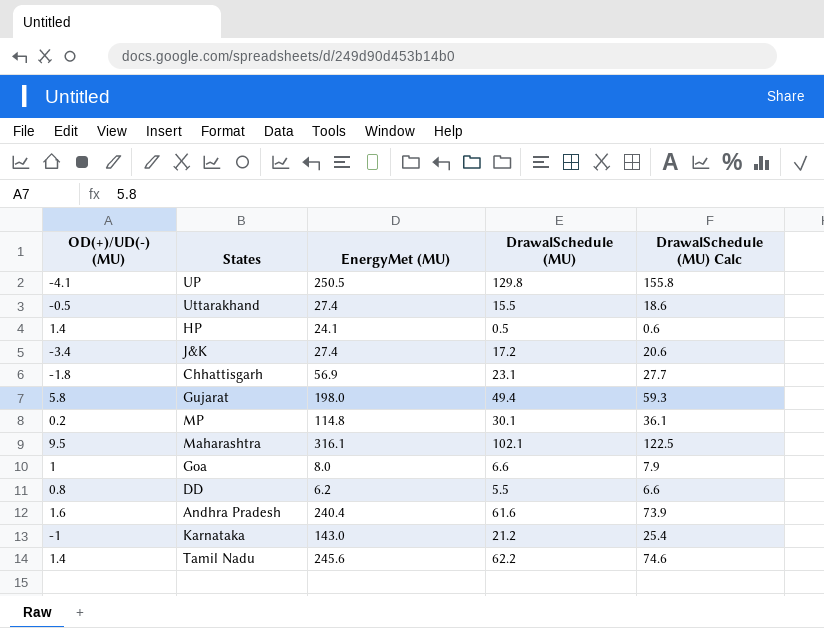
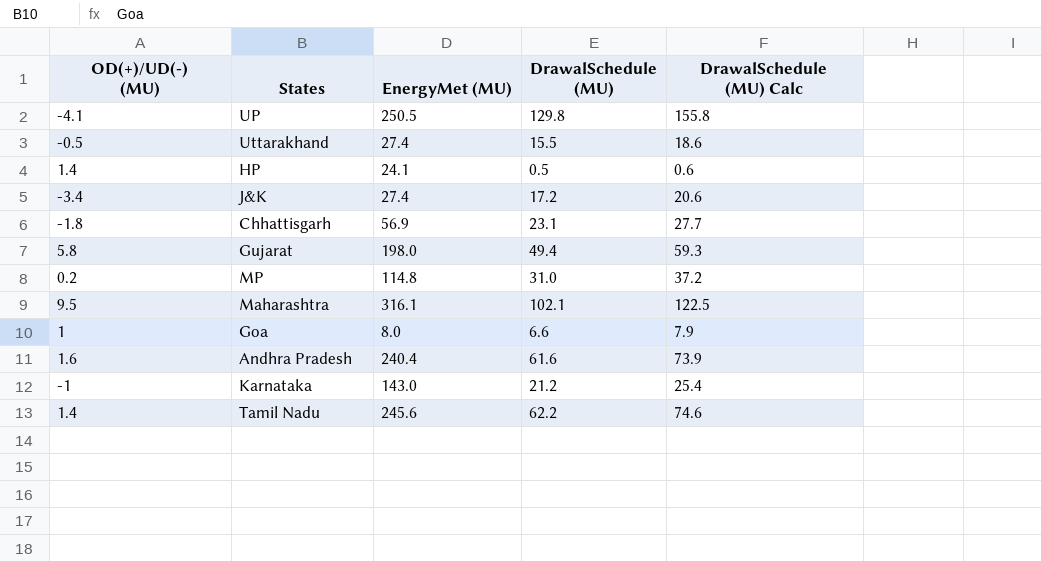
row DD: 0.8 | 6.2 | 5.5 | 6.6 -> none
MP | DrawalSchedule (MU): 30.1 -> 31.0
MP | DrawalSchedule (MU) Calc: 36.1 -> 37.2

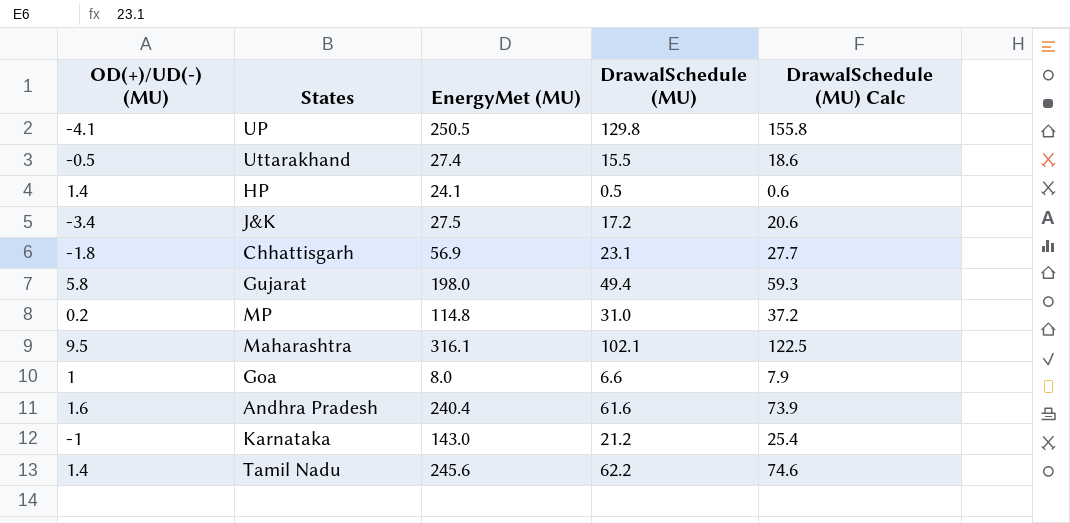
J&K | EnergyMet (MU): 27.4 -> 27.5

